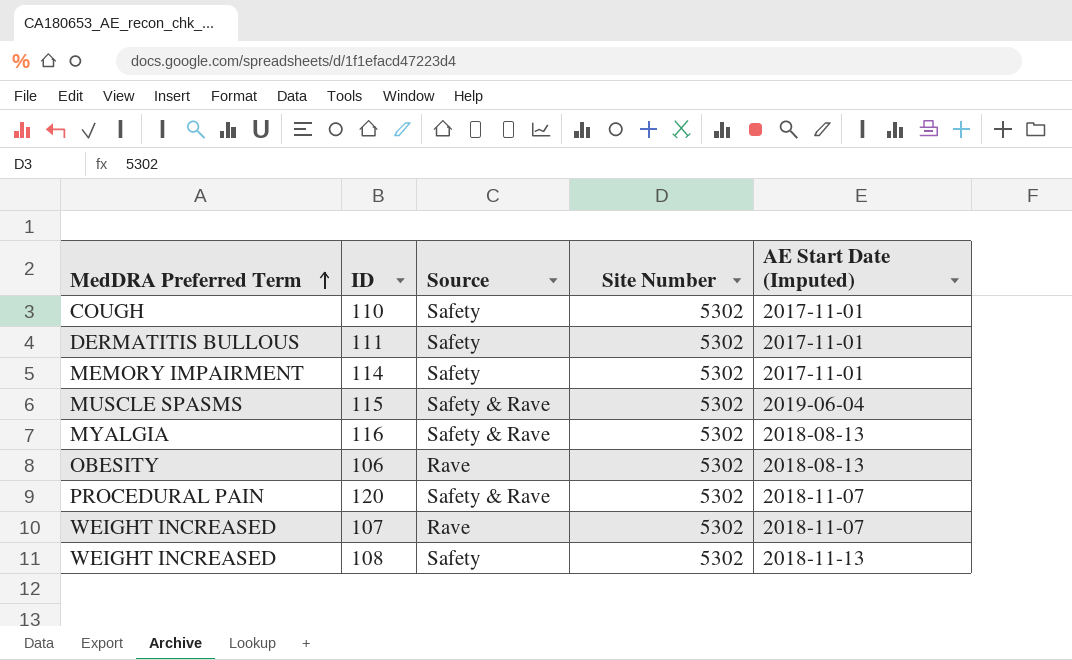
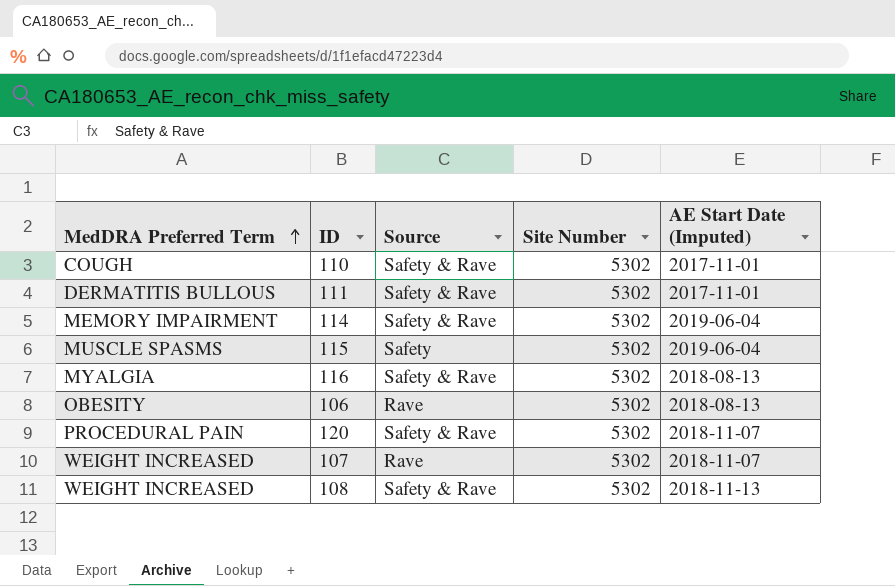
110 | Source: Safety -> Safety & Rave
111 | Source: Safety -> Safety & Rave
114 | Source: Safety -> Safety & Rave
114 | AE Start Date (Imputed): 2017-11-01 -> 2019-06-04
115 | Source: Safety & Rave -> Safety
108 | Source: Safety -> Safety & Rave

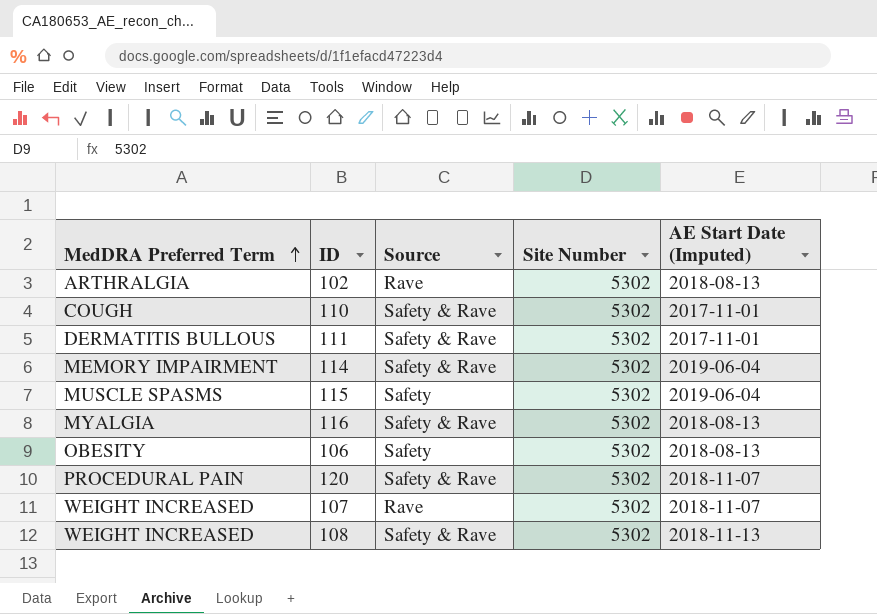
row 102: none -> ARTHRALGIA | Rave | 5302 | 2018-08-13
106 | Source: Rave -> Safety

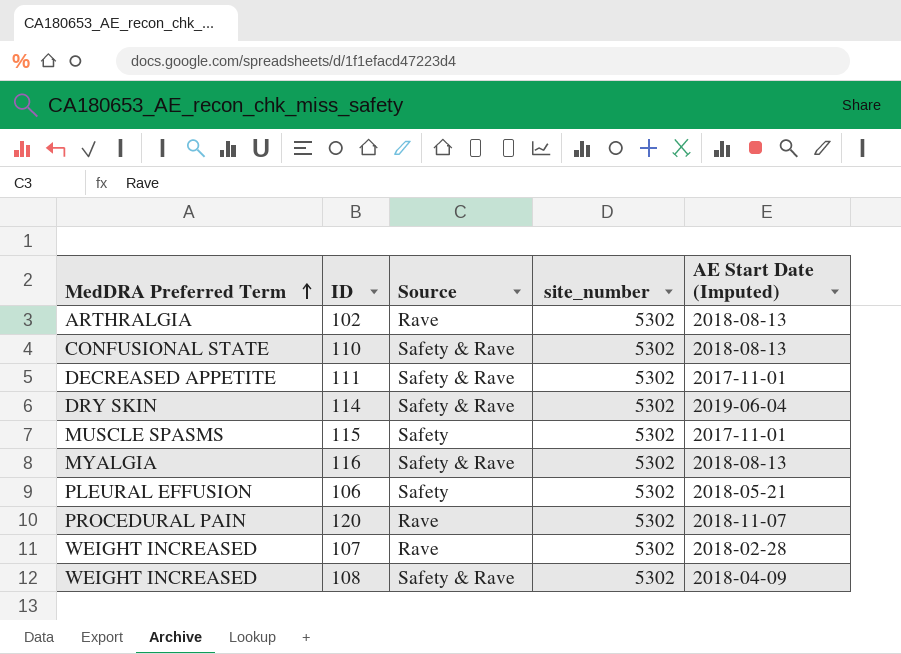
column name: Site Number -> site_number
110 | MedDRA Preferred Term: COUGH -> CONFUSIONAL STATE
110 | AE Start Date (Imputed): 2017-11-01 -> 2018-08-13
111 | MedDRA Preferred Term: DERMATITIS BULLOUS -> DECREASED APPETITE
114 | MedDRA Preferred Term: MEMORY IMPAIRMENT -> DRY SKIN
115 | AE Start Date (Imputed): 2019-06-04 -> 2017-11-01
106 | MedDRA Preferred Term: OBESITY -> PLEURAL EFFUSION
106 | AE Start Date (Imputed): 2018-08-13 -> 2018-05-21
120 | Source: Safety & Rave -> Rave
107 | AE Start Date (Imputed): 2018-11-07 -> 2018-02-28
108 | AE Start Date (Imputed): 2018-11-13 -> 2018-04-09

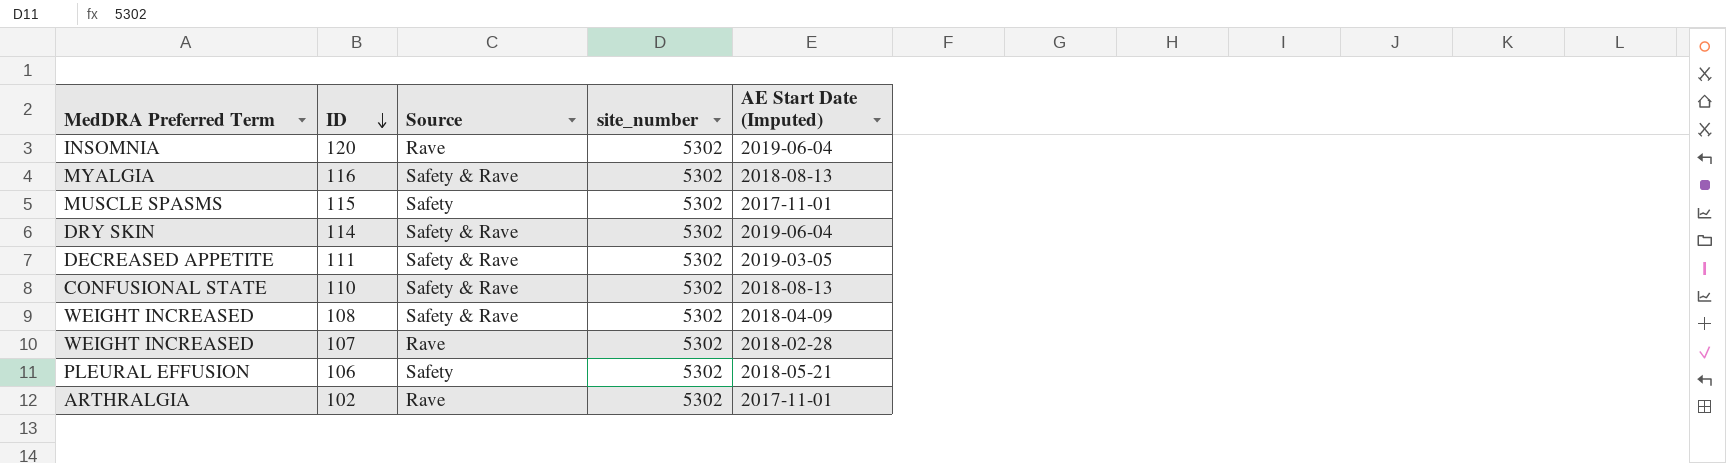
row order: MedDRA Preferred Term ascending -> ID descending
120 | MedDRA Preferred Term: PROCEDURAL PAIN -> INSOMNIA
120 | AE Start Date (Imputed): 2018-11-07 -> 2019-06-04
111 | AE Start Date (Imputed): 2017-11-01 -> 2019-03-05
102 | AE Start Date (Imputed): 2018-08-13 -> 2017-11-01

